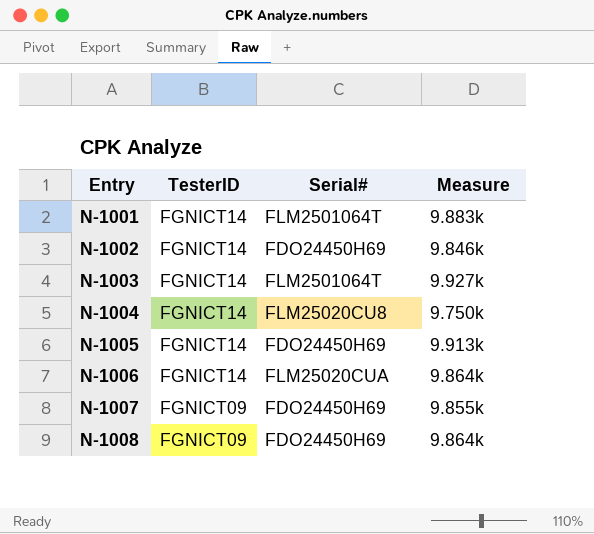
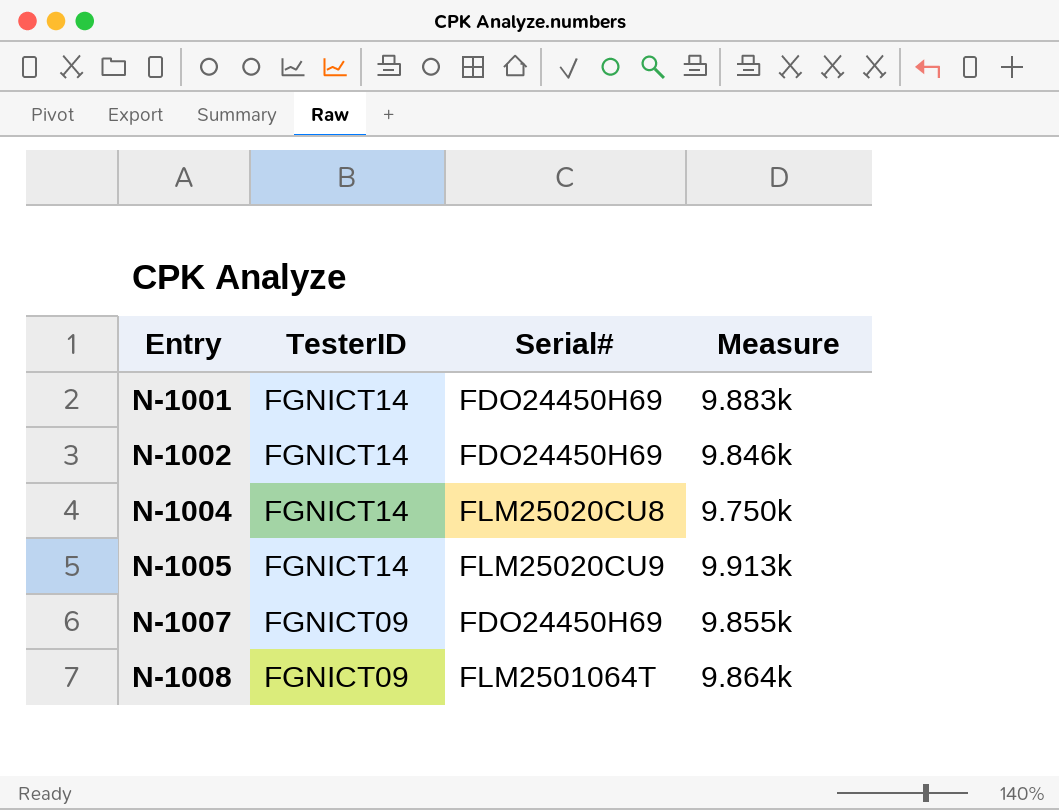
row N-1003: FGNICT14 | FLM2501064T | 9.927k -> none
row N-1006: FGNICT14 | FLM25020CUA | 9.864k -> none
N-1001 | Serial#: FLM2501064T -> FDO24450H69
N-1005 | Serial#: FDO24450H69 -> FLM25020CU9
N-1008 | Serial#: FDO24450H69 -> FLM2501064T

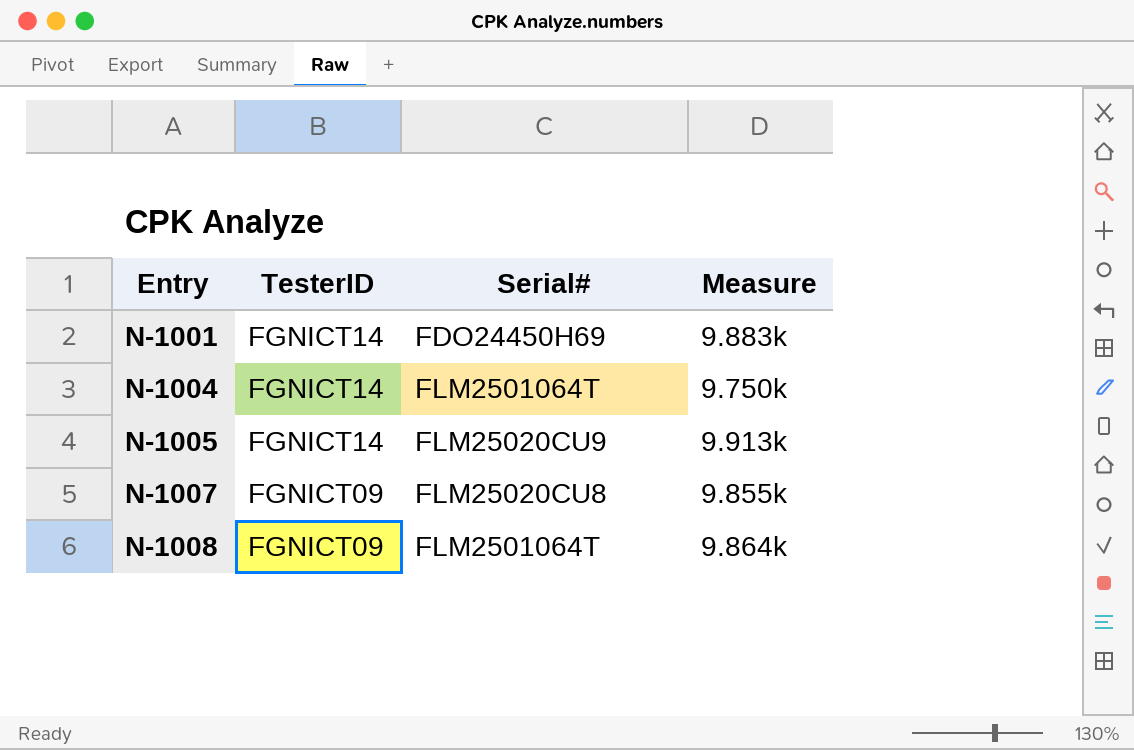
row N-1002: FGNICT14 | FDO24450H69 | 9.846k -> none
N-1004 | Serial#: FLM25020CU8 -> FLM2501064T
N-1007 | Serial#: FDO24450H69 -> FLM25020CU8

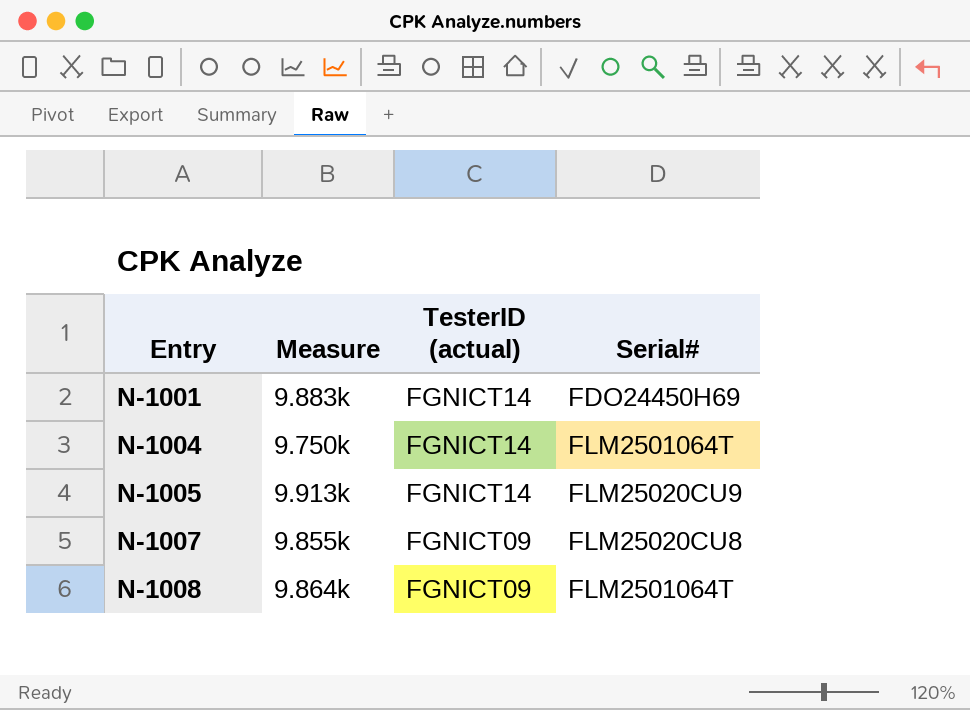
column Measure | position: 4 -> 2
column name: TesterID -> TesterID (actual)

